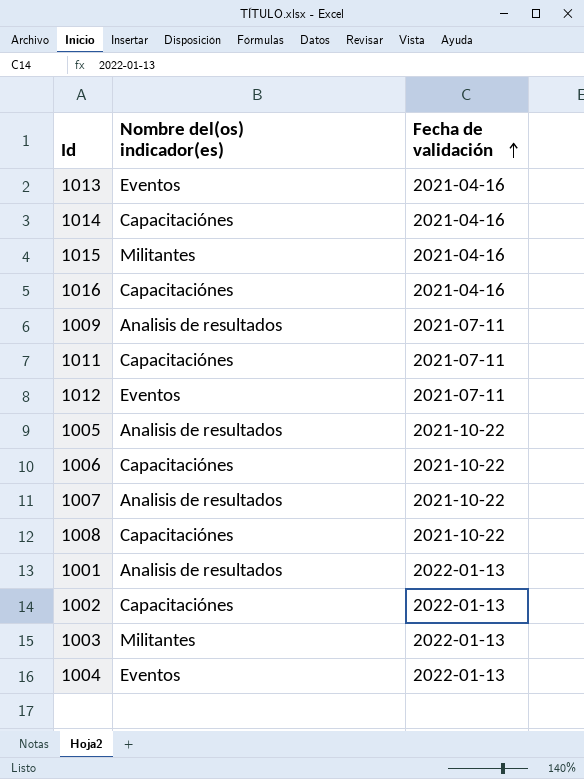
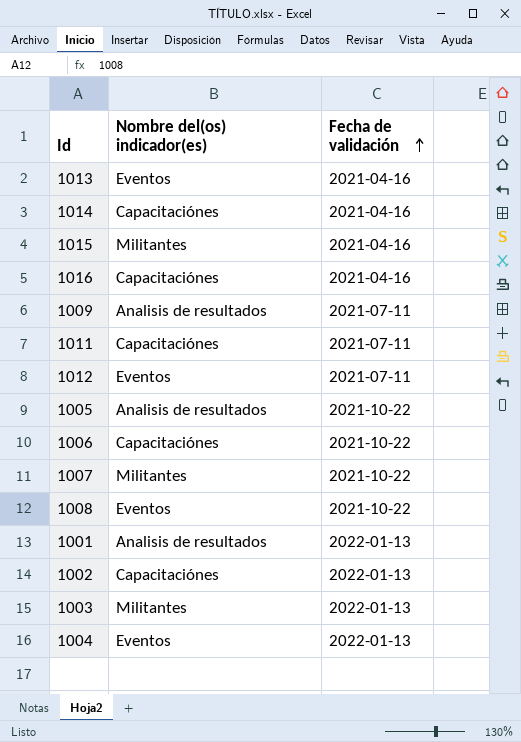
1007 | Nombre del(os) indicador(es): Analisis de resultados -> Militantes
1008 | Nombre del(os) indicador(es): Capacitaciónes -> Eventos

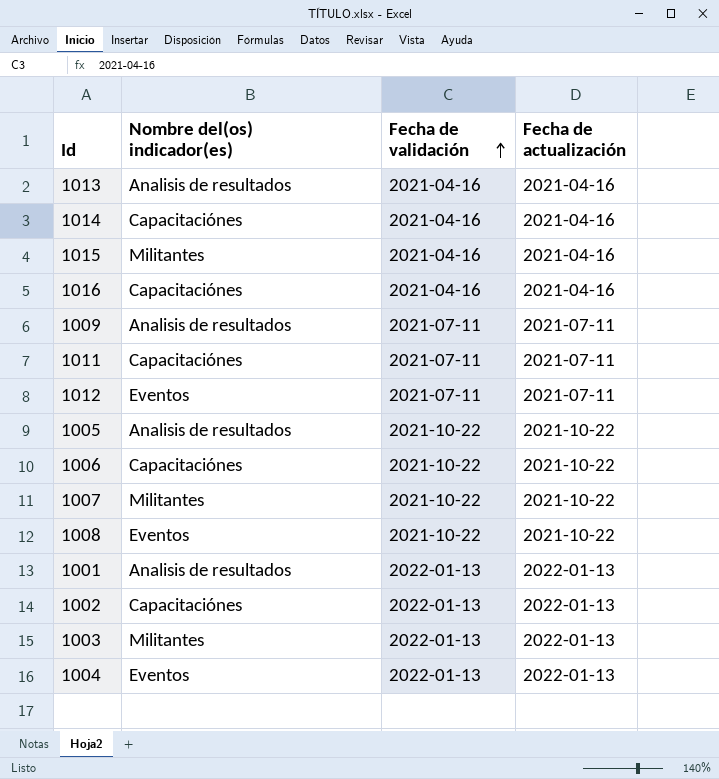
column Fecha de actualización | position: none -> 4
1013 | Nombre del(os) indicador(es): Eventos -> Analisis de resultados

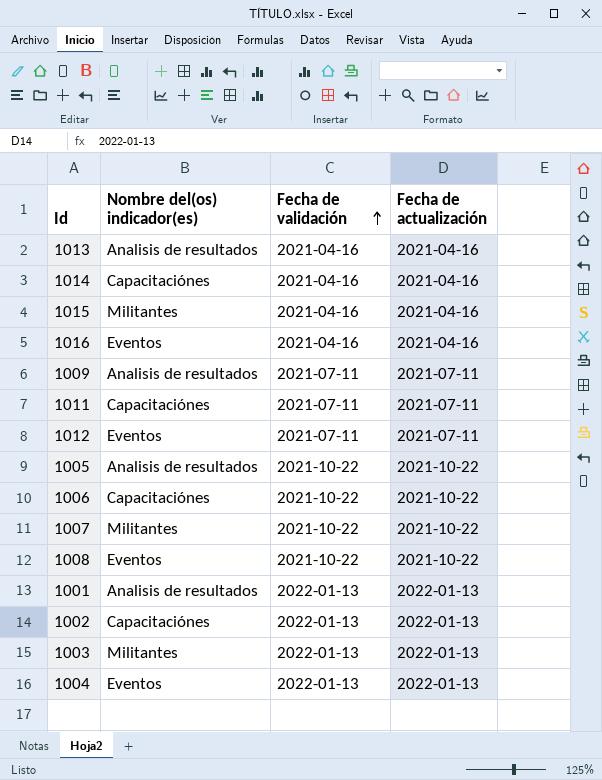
1016 | Nombre del(os) indicador(es): Capacitaciónes -> Eventos

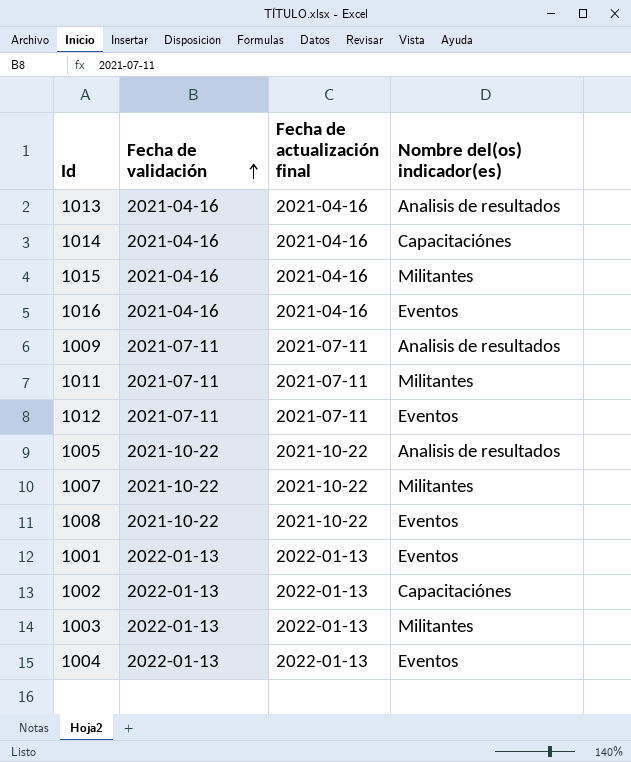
column name: Fecha de actualización -> Fecha de actualización final
column Nombre del(os) indicador(es) | position: 2 -> 4
row 1006: Capacitaciónes | 2021-10-22 | 2021-10-22 -> none
1011 | Nombre del(os) indicador(es): Capacitaciónes -> Militantes
1001 | Nombre del(os) indicador(es): Analisis de resultados -> Eventos

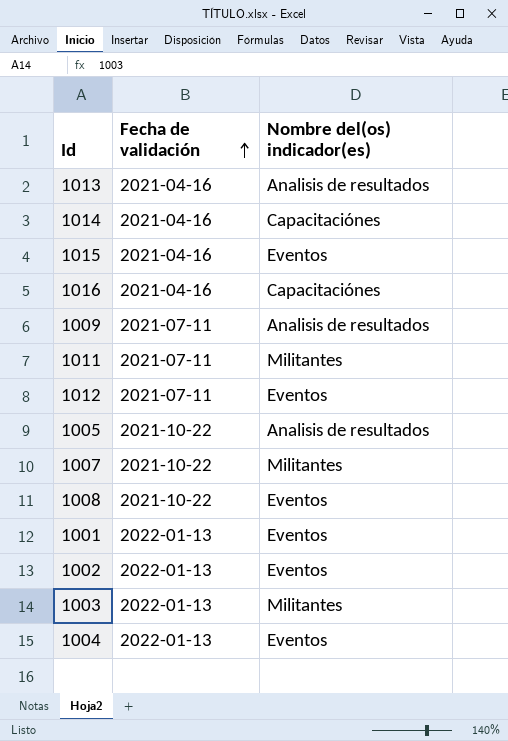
column Fecha de actualización final | position: 3 -> none
1015 | Nombre del(os) indicador(es): Militantes -> Eventos
1016 | Nombre del(os) indicador(es): Eventos -> Capacitaciónes
1002 | Nombre del(os) indicador(es): Capacitaciónes -> Eventos

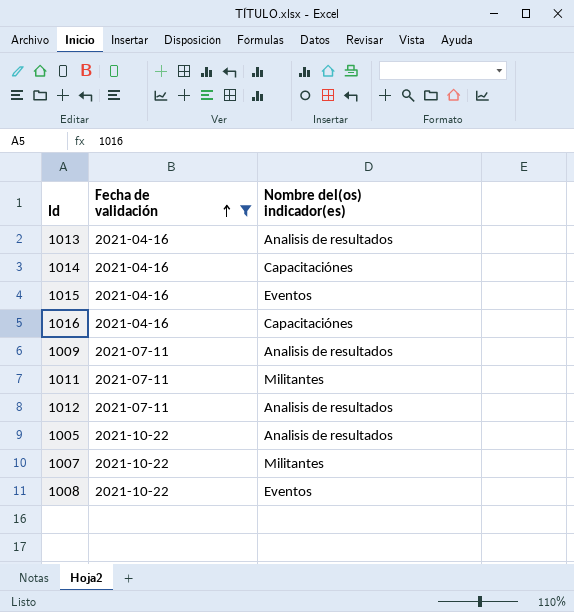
filter: none -> Fecha de validación != 2022-01-13
1012 | Nombre del(os) indicador(es): Eventos -> Analisis de resultados

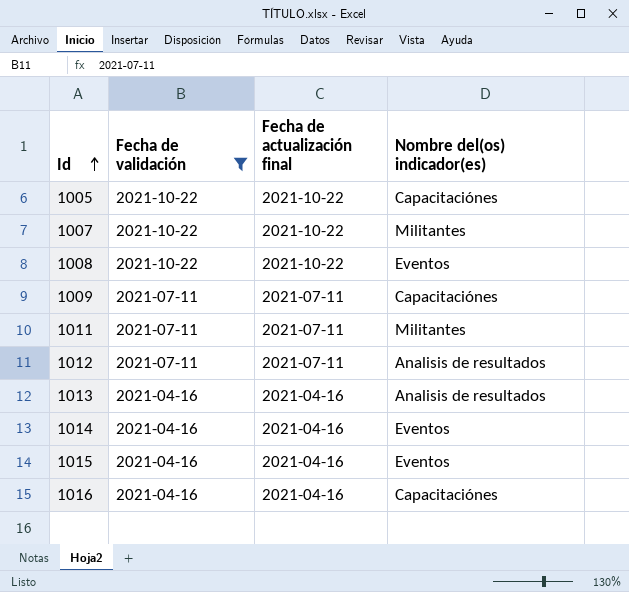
row order: Fecha de validación ascending -> Id ascending
column Fecha de actualización final | position: none -> 3
1005 | Nombre del(os) indicador(es): Analisis de resultados -> Capacitaciónes
1009 | Nombre del(os) indicador(es): Analisis de resultados -> Capacitaciónes
1014 | Nombre del(os) indicador(es): Capacitaciónes -> Eventos

